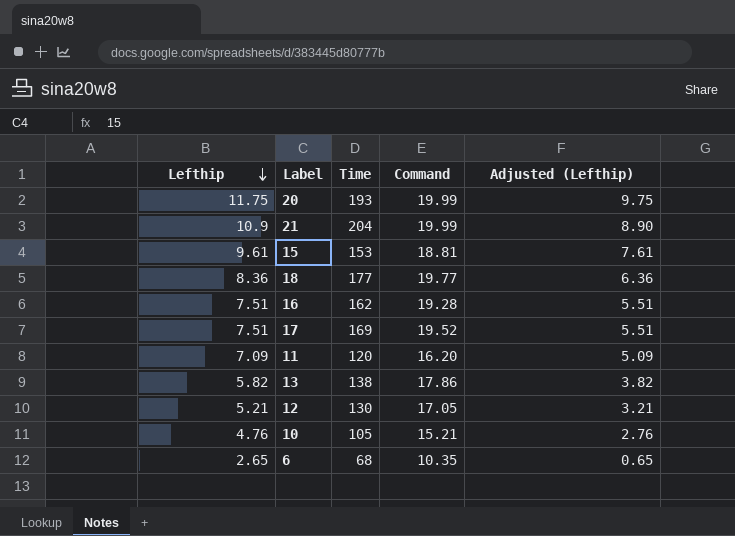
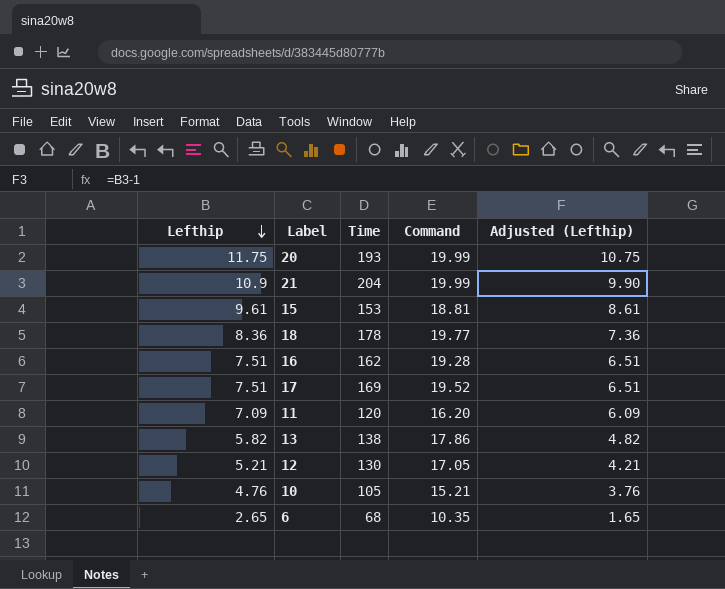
column Adjusted (Lefthip) | formula: [Lefthip] - 2 -> [Lefthip] - 1
18 | Time: 177 -> 178

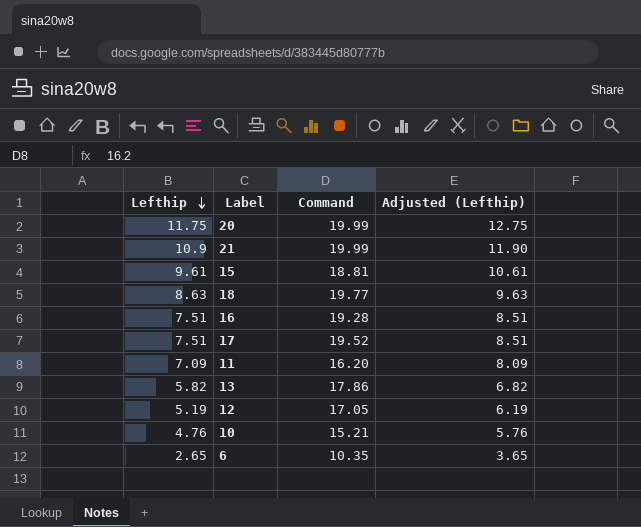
column Time | position: 3 -> none
column Adjusted (Lefthip) | formula: [Lefthip] - 1 -> [Lefthip] + 1
18 | Lefthip: 8.36 -> 8.63
12 | Lefthip: 5.21 -> 5.19

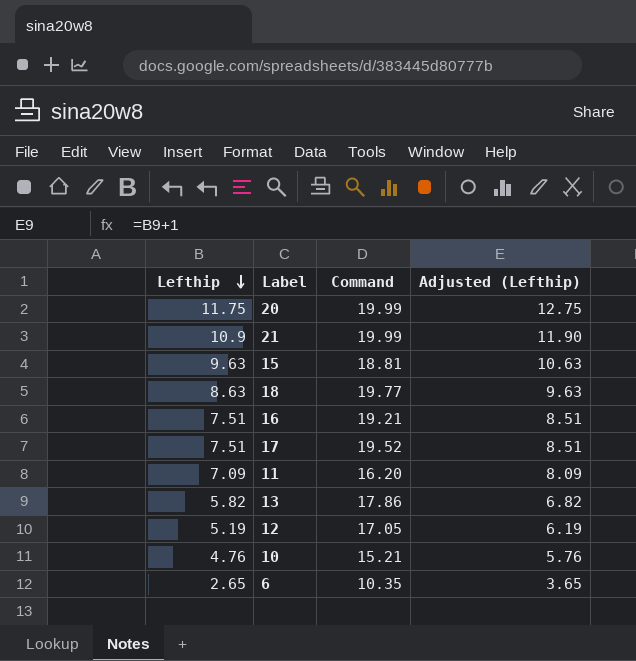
15 | Lefthip: 9.61 -> 9.63
15 | Adjusted (Lefthip): 10.61 -> 10.63
16 | Command: 19.28 -> 19.21

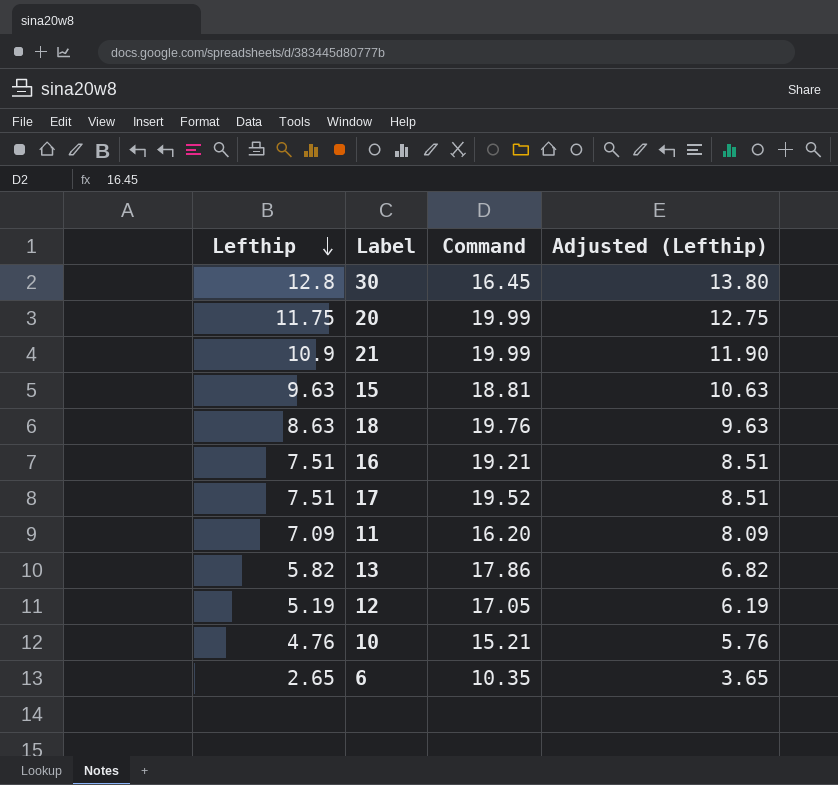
row 30: none -> 12.8 | 16.45 | 13.80
18 | Command: 19.77 -> 19.76

